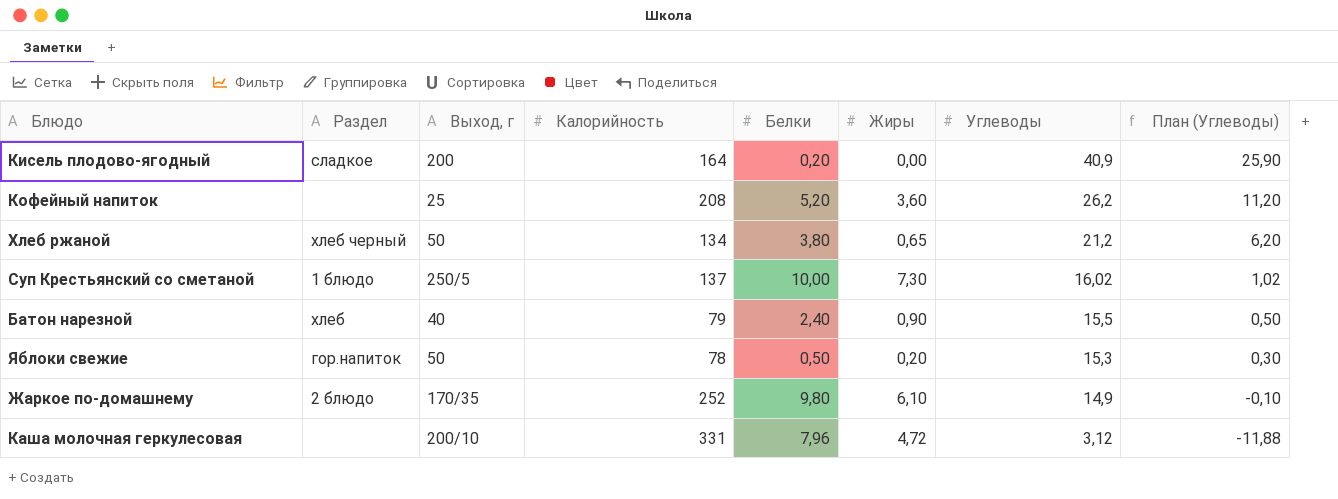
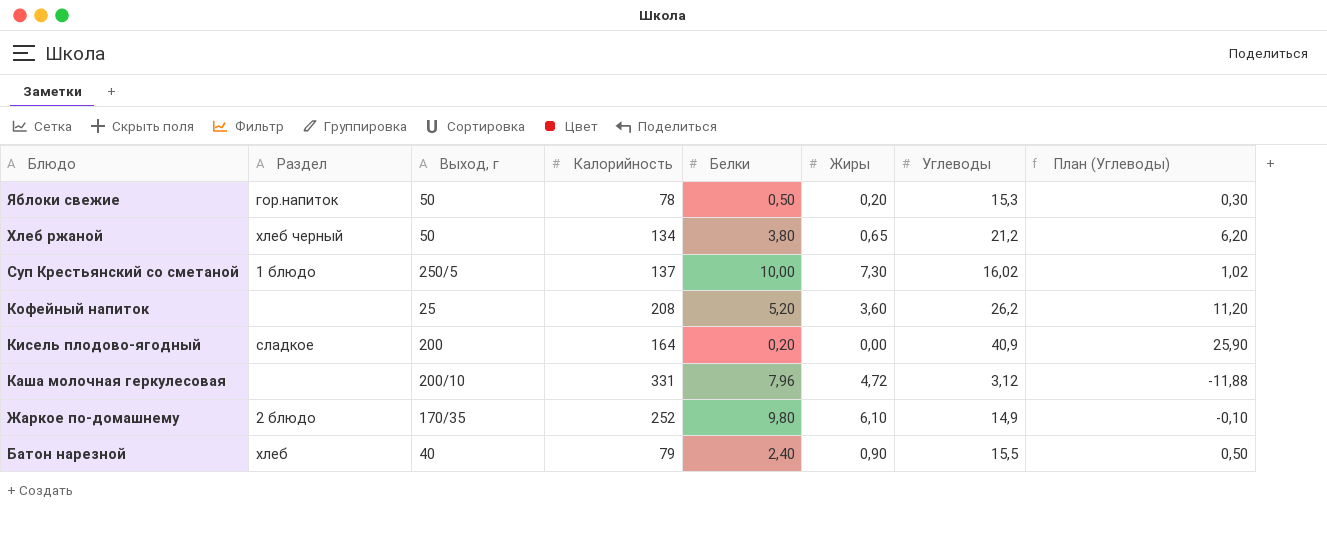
row order: Углеводы descending -> Блюдо descending

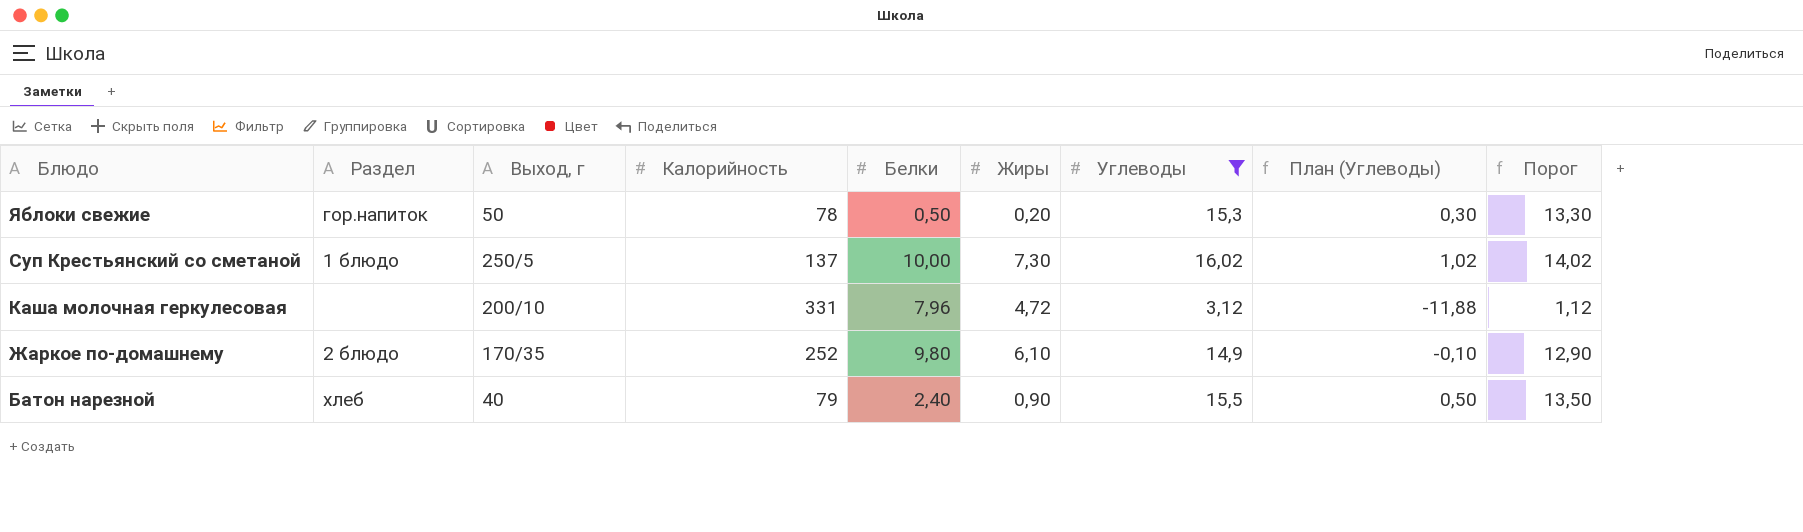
filter: none -> Углеводы <= 16,02
column Порог | formula: none -> [Углеводы] - 2

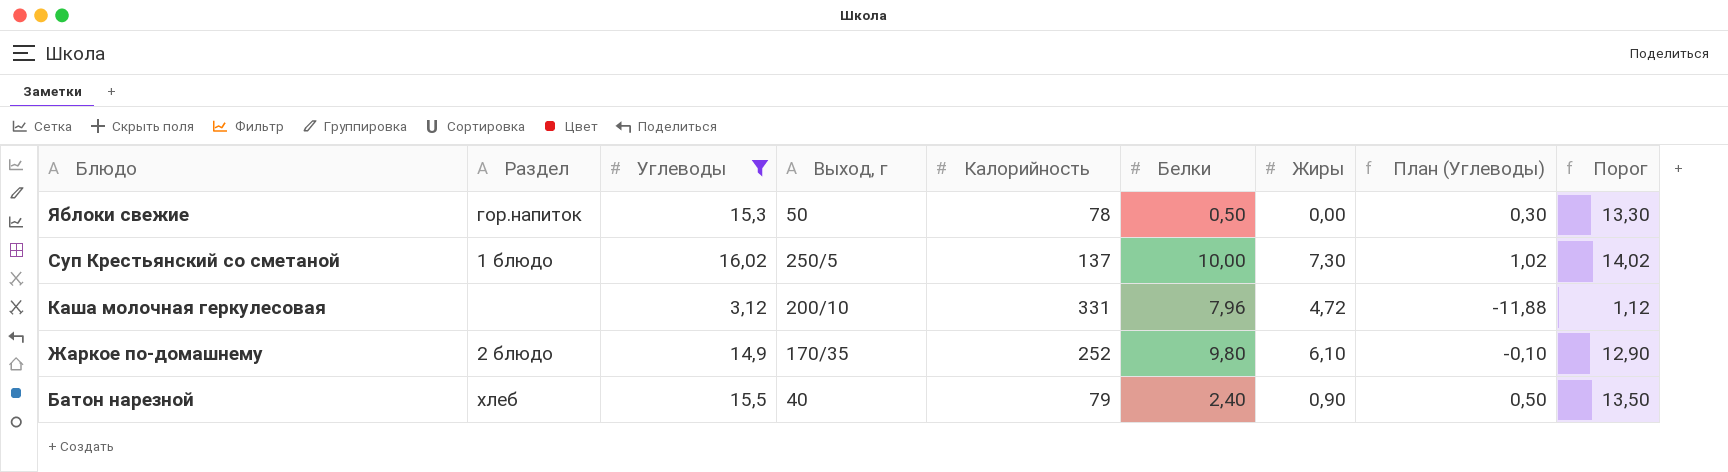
column Углеводы | position: 7 -> 3
Яблоки свежие | Жиры: 0,20 -> 0,00

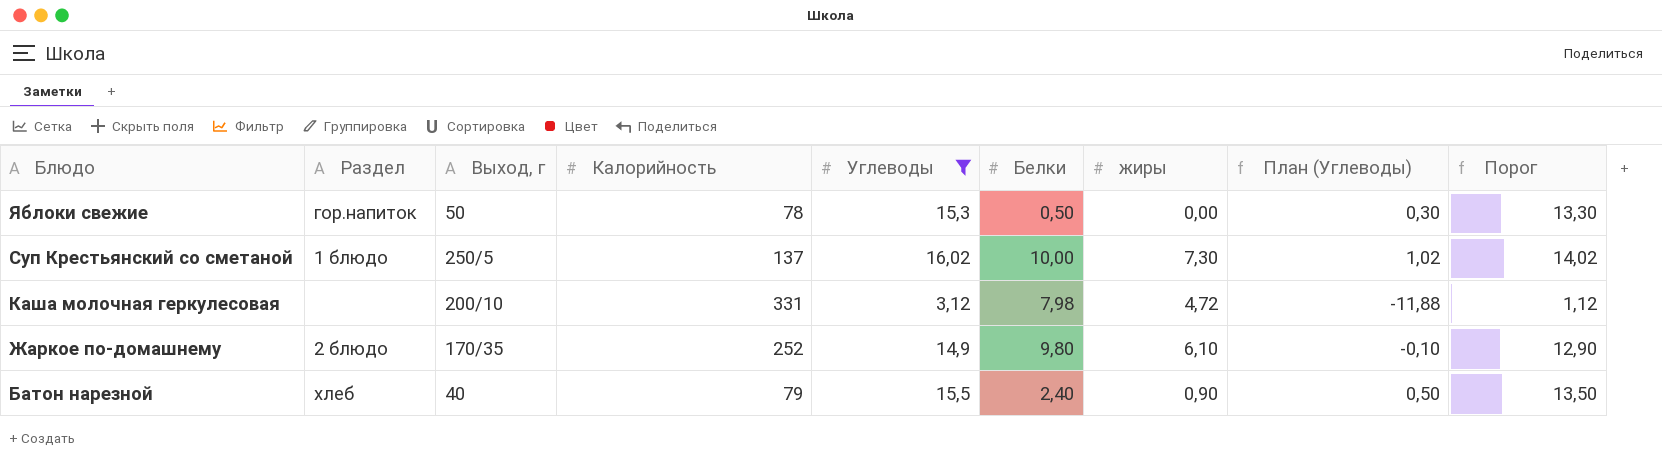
column Углеводы | position: 3 -> 5
column name: Жиры -> жиры
Каша молочная геркулесовая | Белки: 7,96 -> 7,98

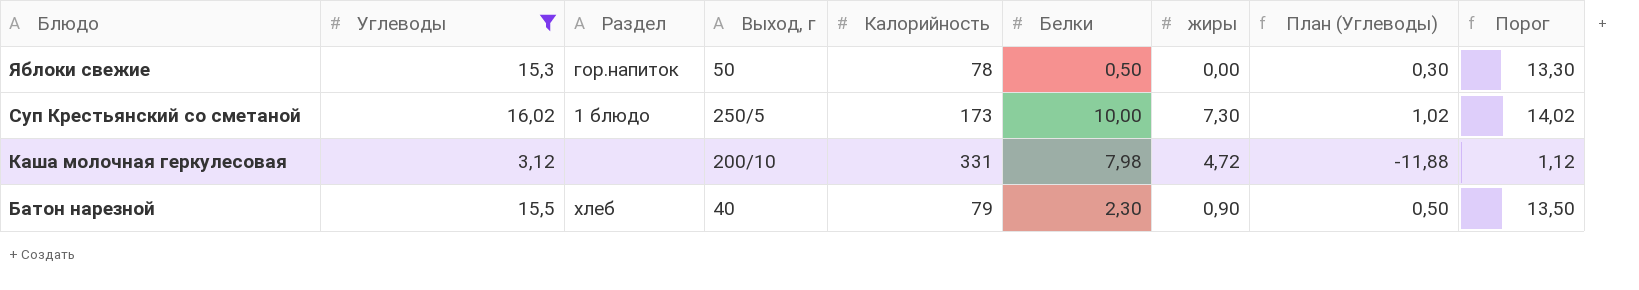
column Углеводы | position: 5 -> 2
row Жаркое по-домашнему: 2 блюдо | 170/35 | 252 | 14,9 | 9,80 | 6,10 | -0,10 | 12,90 -> none
Суп Крестьянский со сметаной | Калорийность: 137 -> 173
Батон нарезной | Белки: 2,40 -> 2,30

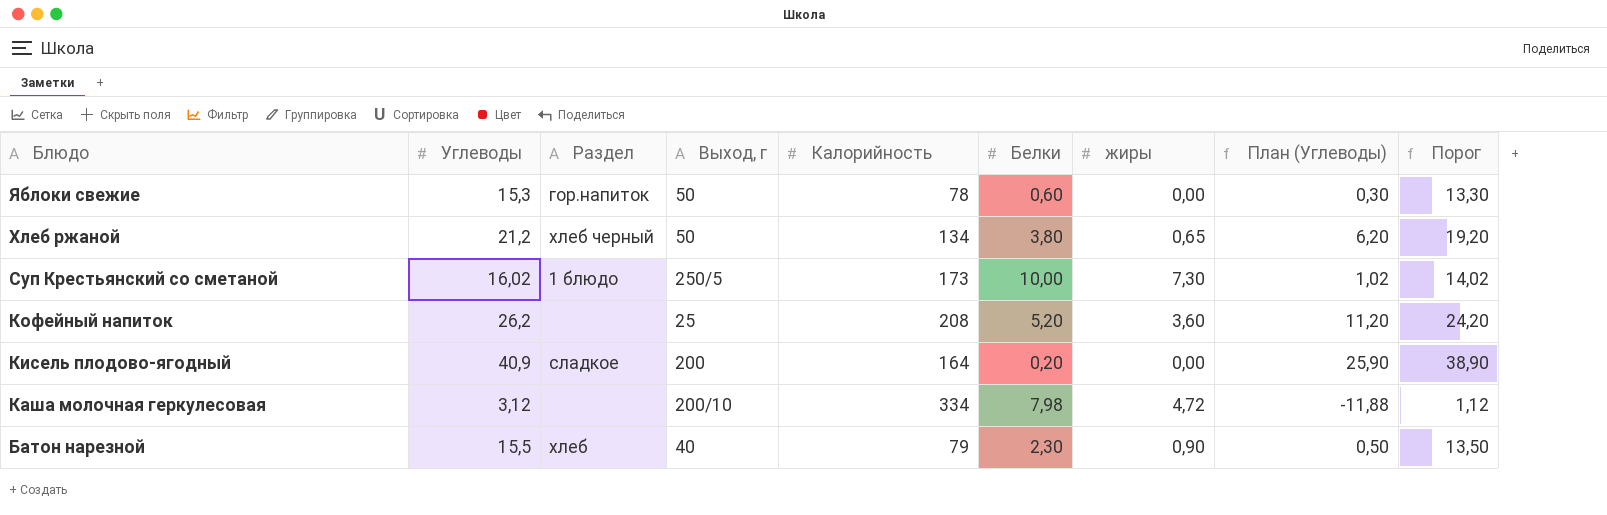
filter: Углеводы <= 16,02 -> none
Яблоки свежие | Белки: 0,50 -> 0,60
Каша молочная геркулесовая | Калорийность: 331 -> 334

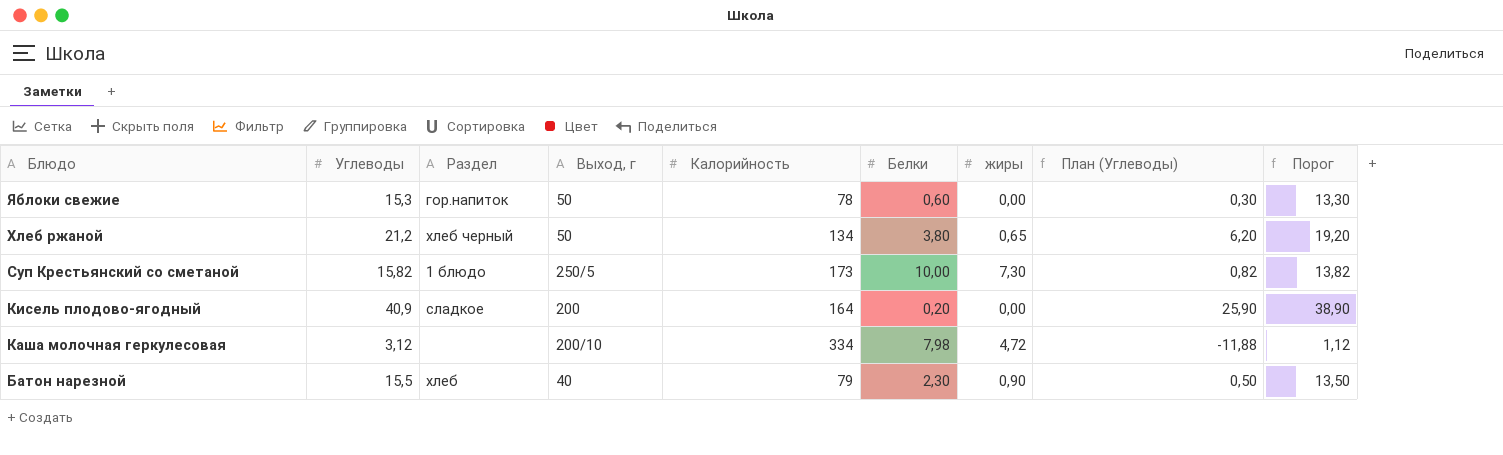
row Кофейный напиток: 26,2 | none | 25 | 208 | 5,20 | 3,60 | 11,20 | 24,20 -> none
Суп Крестьянский со сметаной | Углеводы: 16,02 -> 15,82
Суп Крестьянский со сметаной | План (Углеводы): 1,02 -> 0,82
Суп Крестьянский со сметаной | Порог: 14,02 -> 13,82

